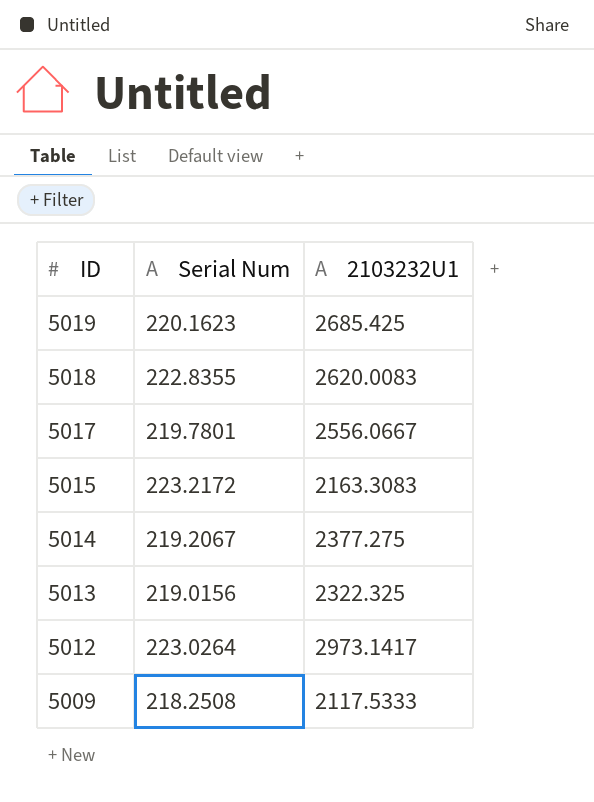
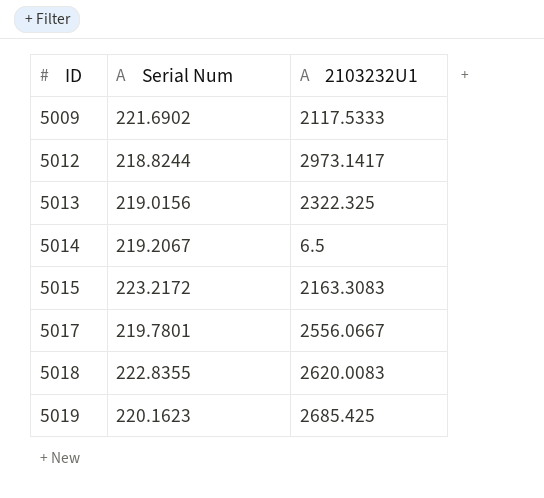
row order: ID descending -> ID ascending
5009 | Serial Num: 218.2508 -> 221.6902
5012 | Serial Num: 223.0264 -> 218.8244
5014 | 2103232U1: 2377.275 -> 6.5

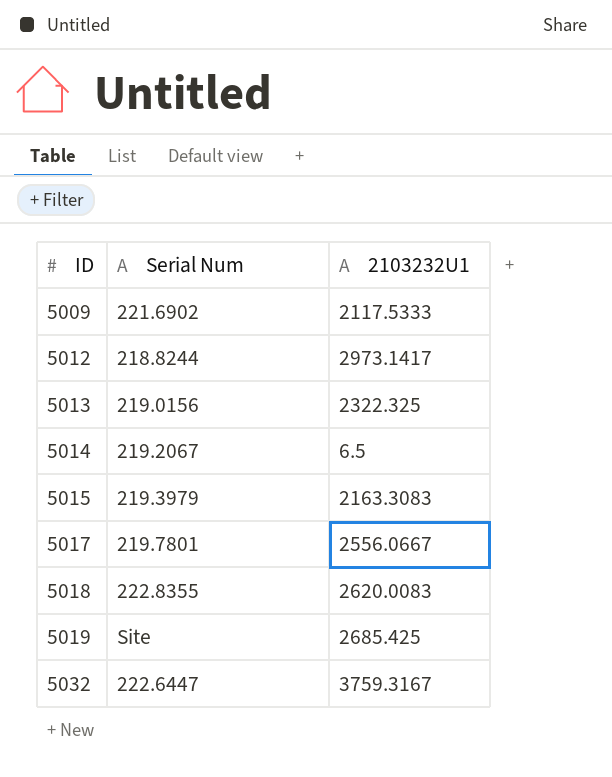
5015 | Serial Num: 223.2172 -> 219.3979
5019 | Serial Num: 220.1623 -> Site
row 5032: none -> 222.6447 | 3759.3167

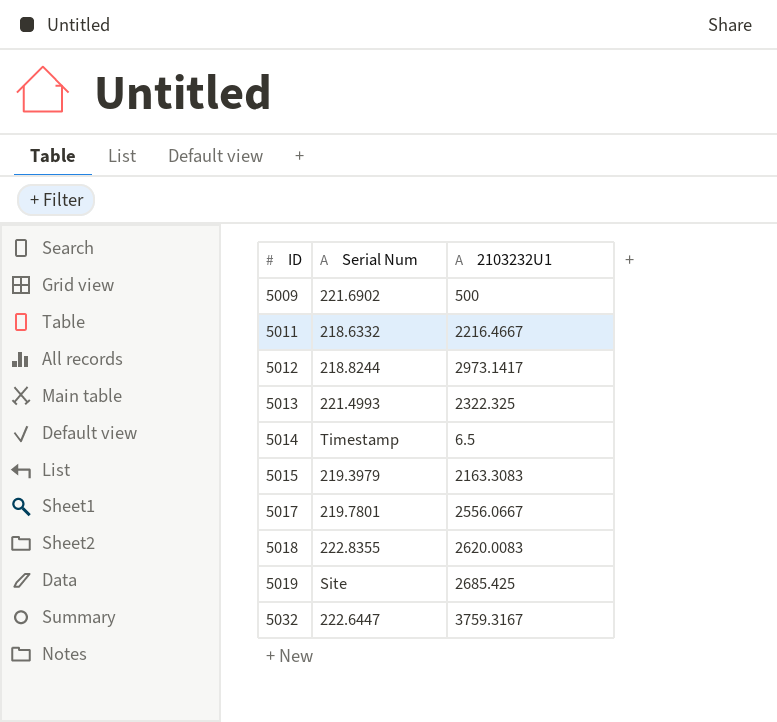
5009 | 2103232U1: 2117.5333 -> 500
row 5011: none -> 218.6332 | 2216.4667
5013 | Serial Num: 219.0156 -> 221.4993
5014 | Serial Num: 219.2067 -> Timestamp

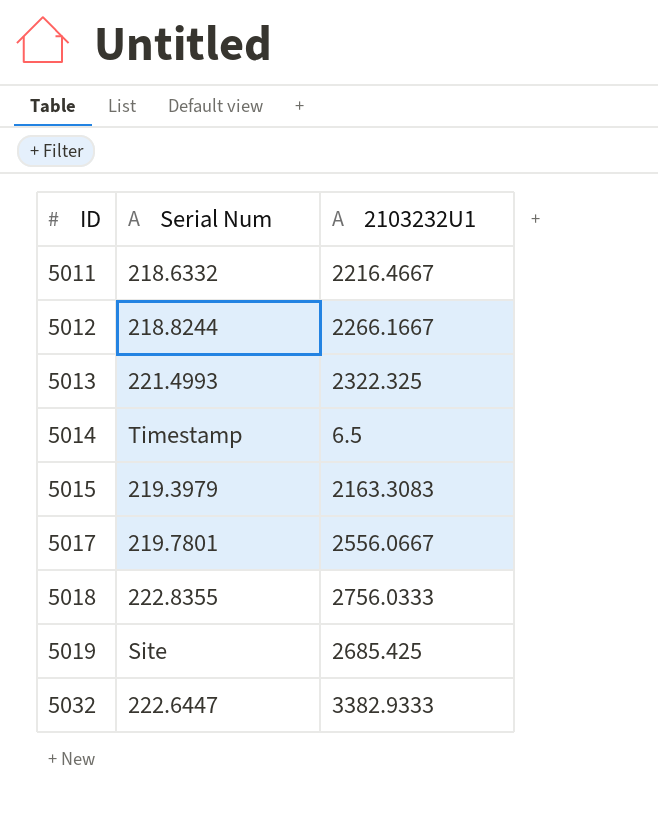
row 5009: 221.6902 | 500 -> none
5012 | 2103232U1: 2973.1417 -> 2266.1667
5018 | 2103232U1: 2620.0083 -> 2756.0333
5032 | 2103232U1: 3759.3167 -> 3382.9333

